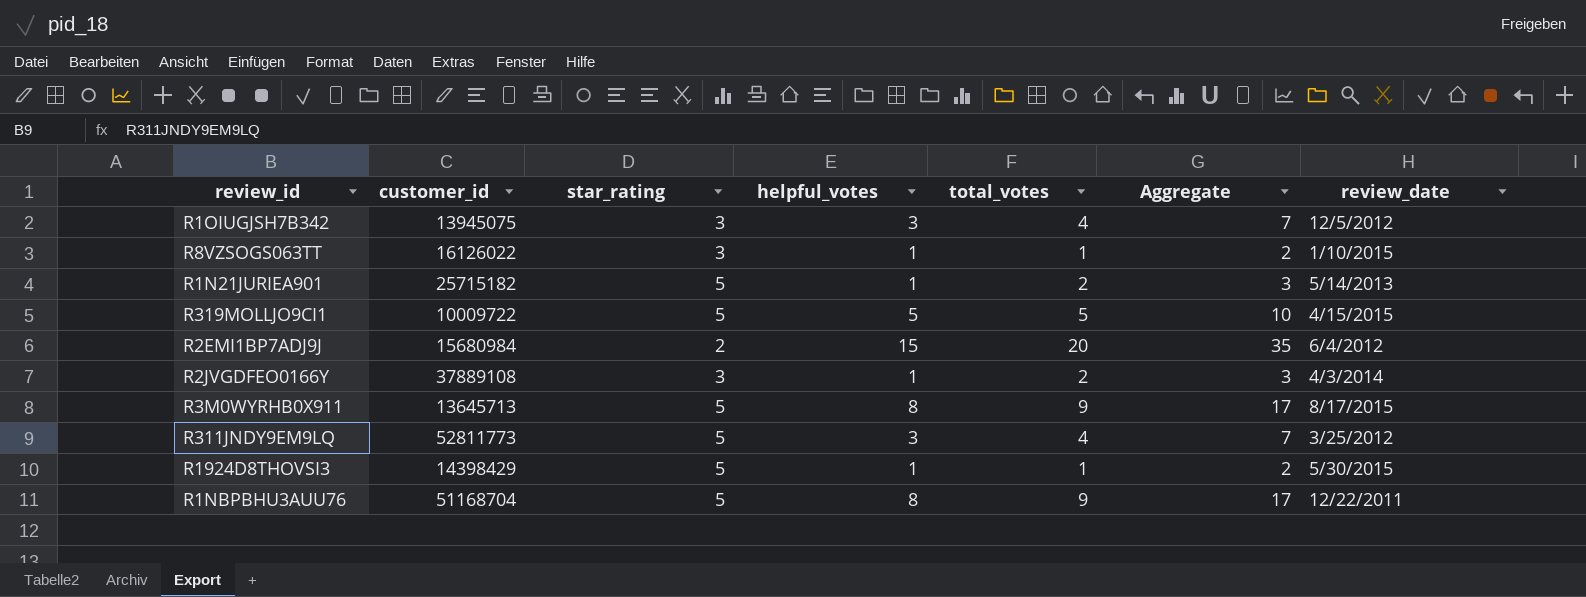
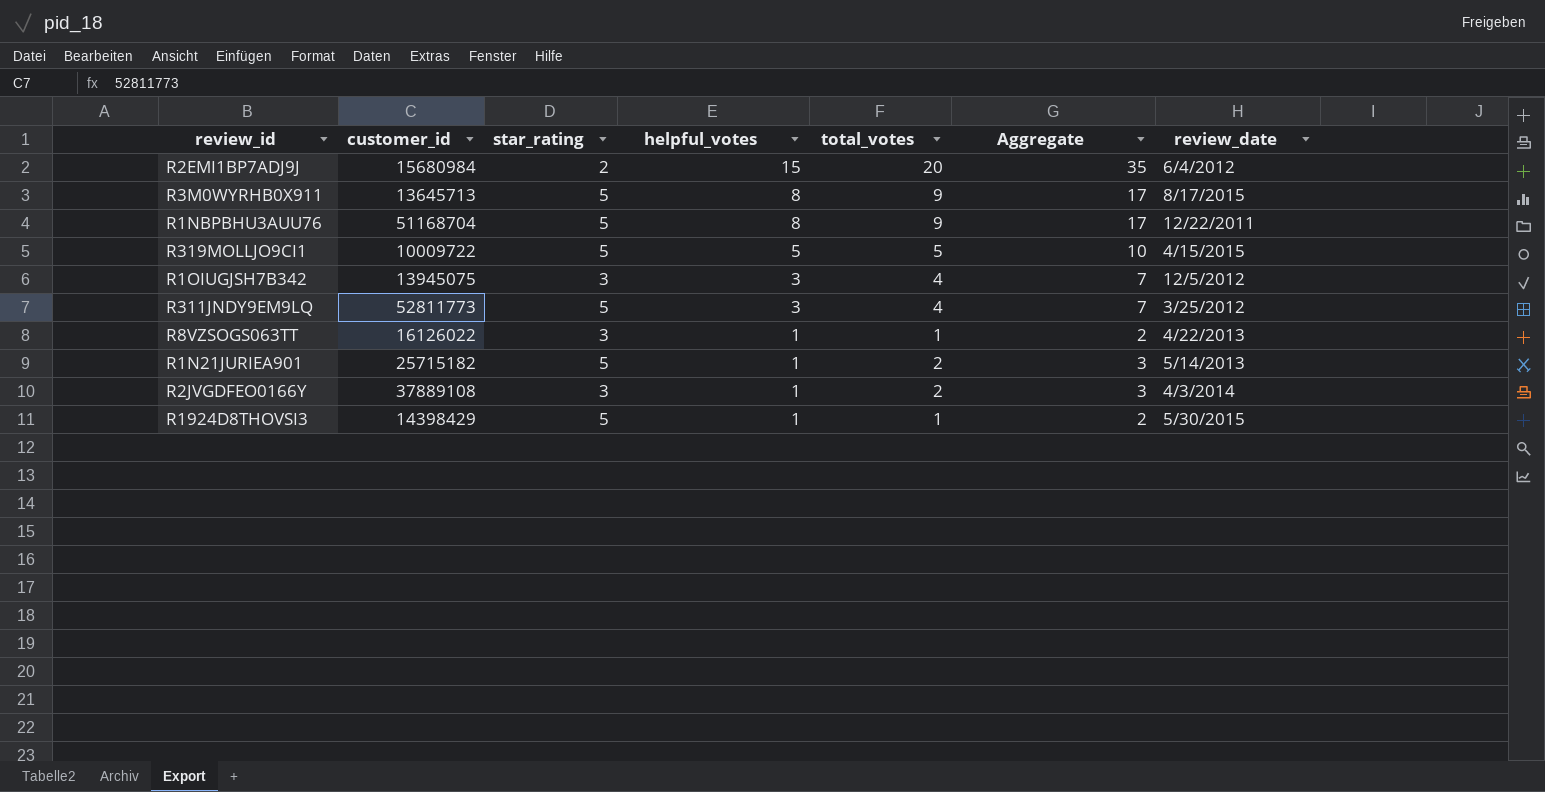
row order: none -> helpful_votes descending
R8VZSOGS063TT | review_date: 1/10/2015 -> 4/22/2013

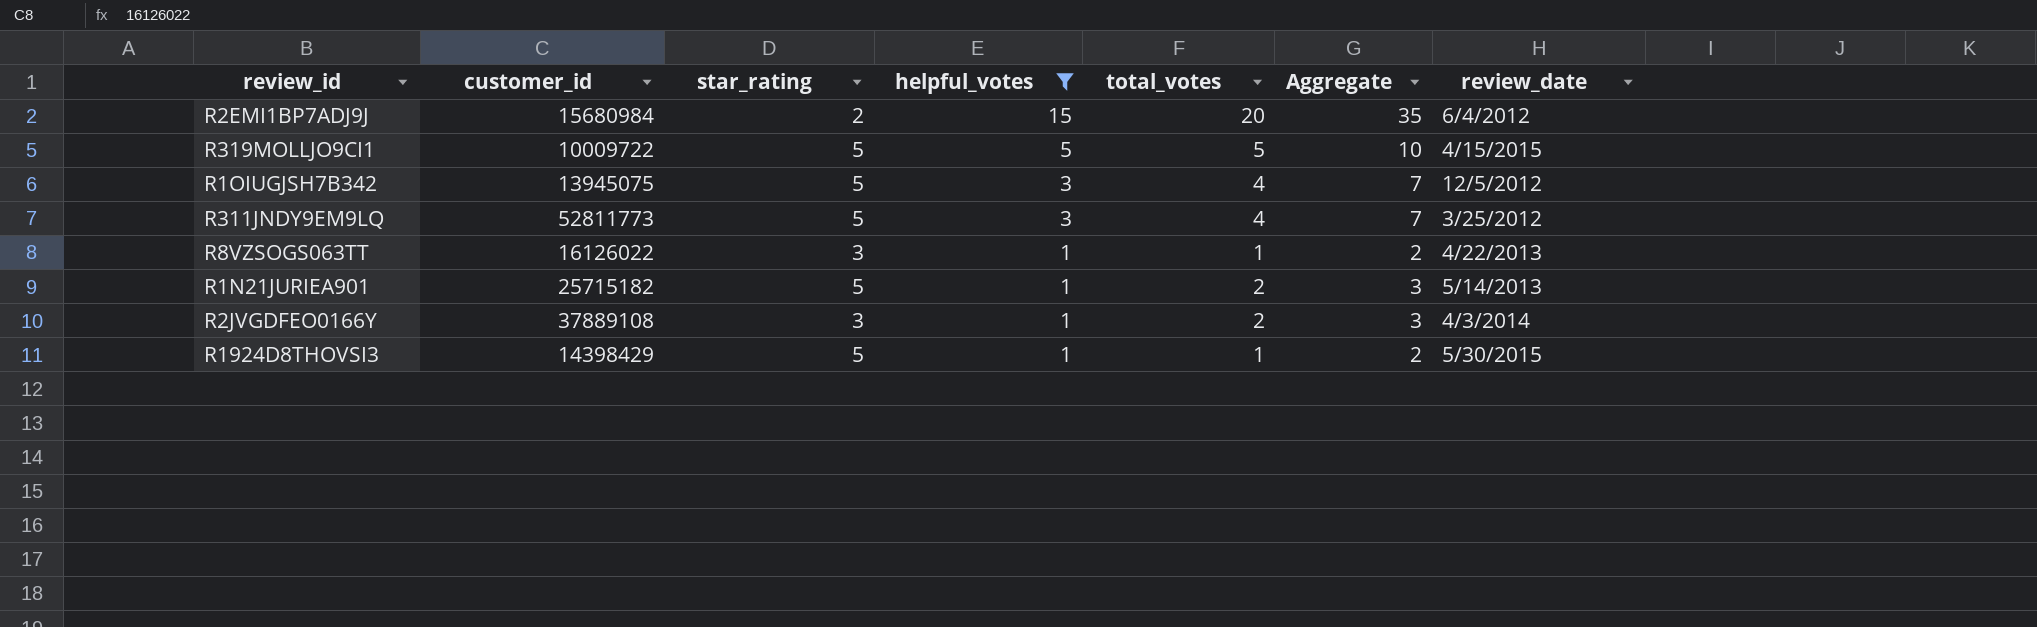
filter: none -> helpful_votes != 8
R1OIUGJSH7B342 | star_rating: 3 -> 5

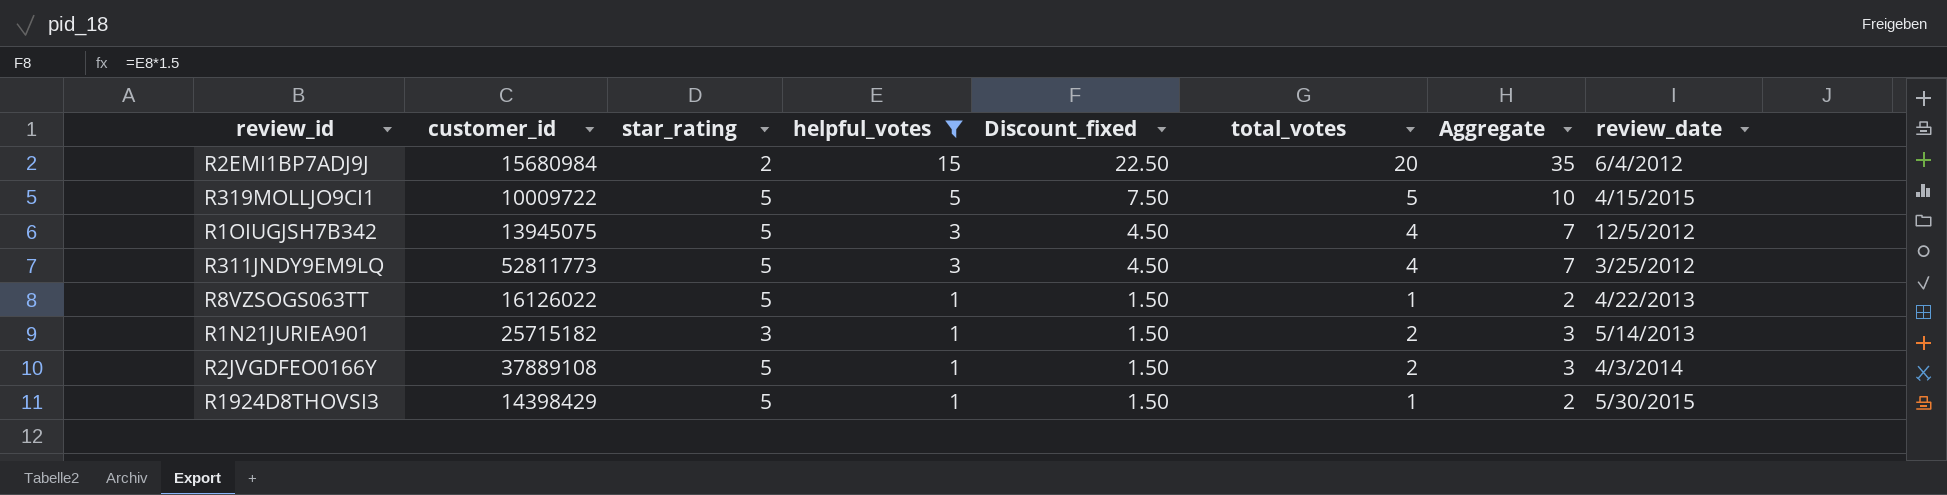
column Discount_fixed | formula: none -> [helpful_votes] * 1.5
R8VZSOGS063TT | star_rating: 3 -> 5
R1N21JURIEA901 | star_rating: 5 -> 3
R2JVGDFEO0166Y | star_rating: 3 -> 5

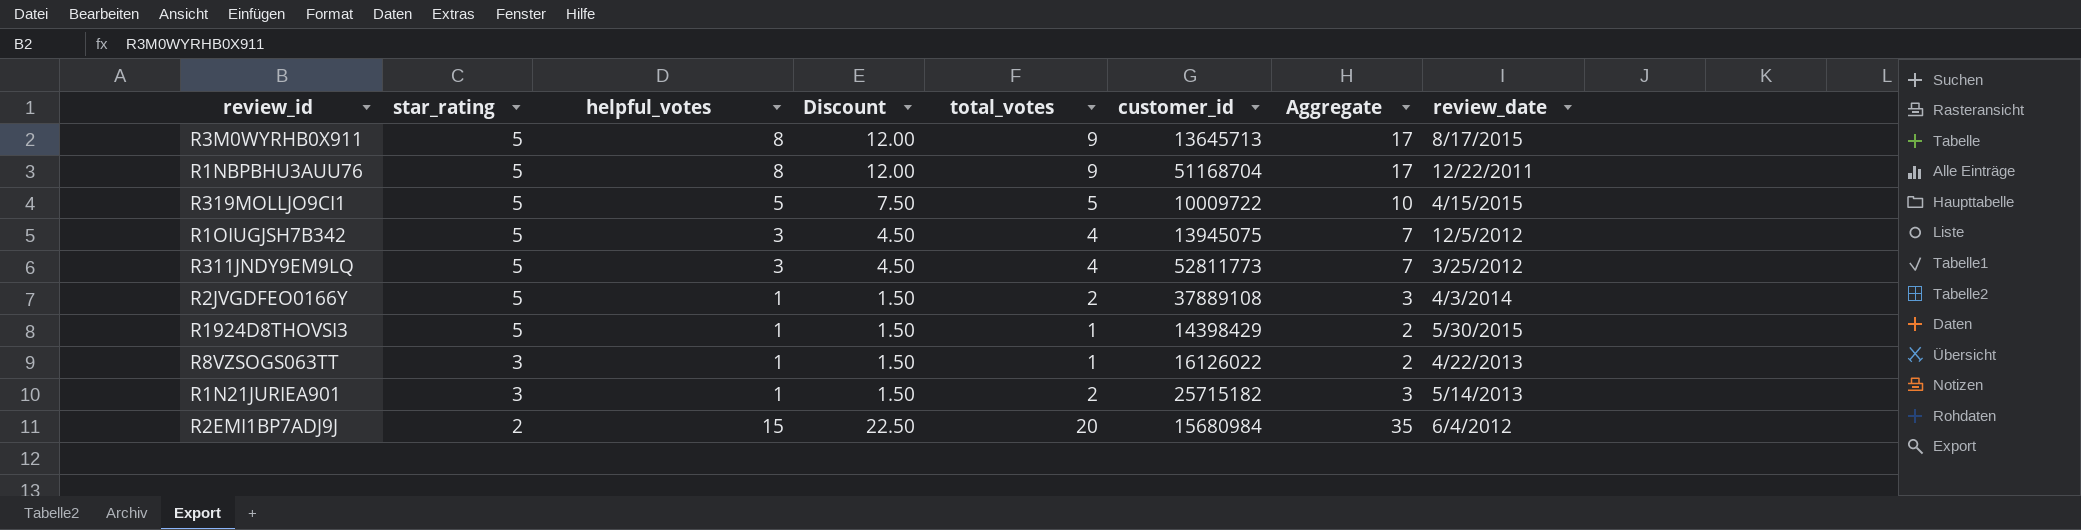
filter: helpful_votes != 8 -> none
row order: helpful_votes descending -> star_rating descending
column name: Discount_fixed -> Discount
column customer_id | position: 2 -> 6
R8VZSOGS063TT | star_rating: 5 -> 3

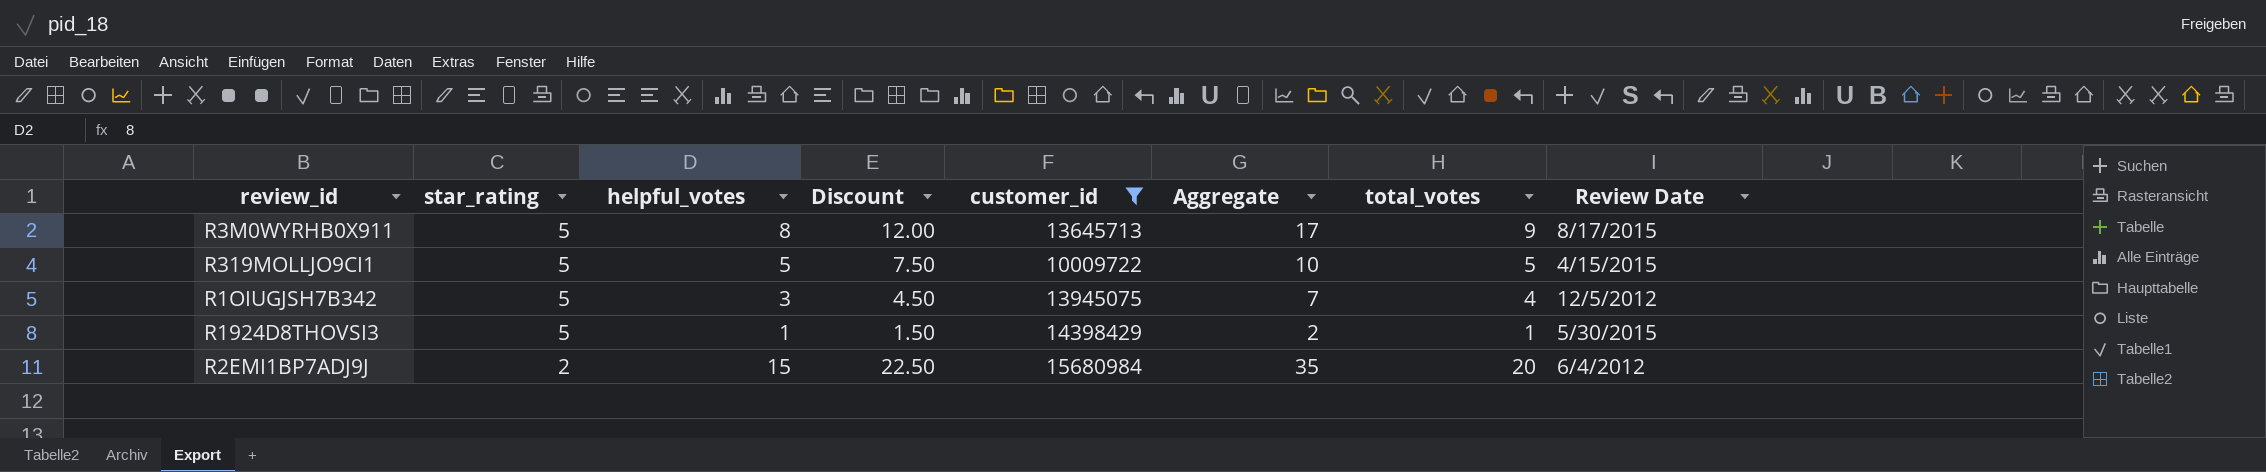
filter: none -> customer_id <= 15680984
column total_votes | position: 5 -> 7
column name: review_date -> Review Date

